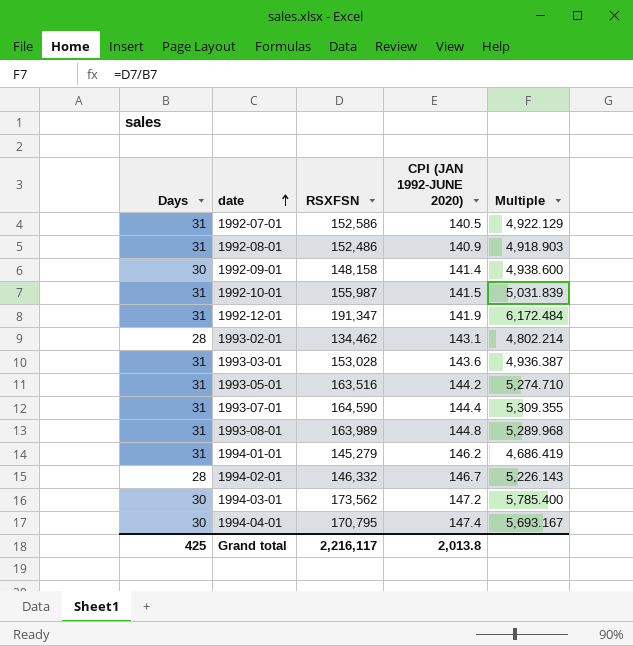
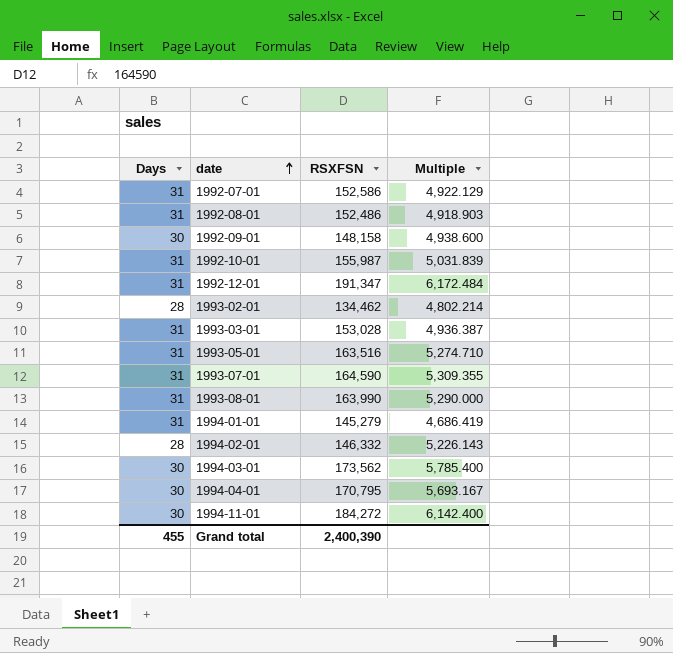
column CPI (JAN 1992-JUNE 2020) | position: 4 -> none
1993-08-01 | RSXFSN: 163,989 -> 163,990
1993-08-01 | Multiple: 5,289.968 -> 5,290.000
row 1994-11-01: none -> 30 | 184,272 | 6,142.400
Grand total | Days: 425 -> 455
Grand total | RSXFSN: 2,216,117 -> 2,400,390

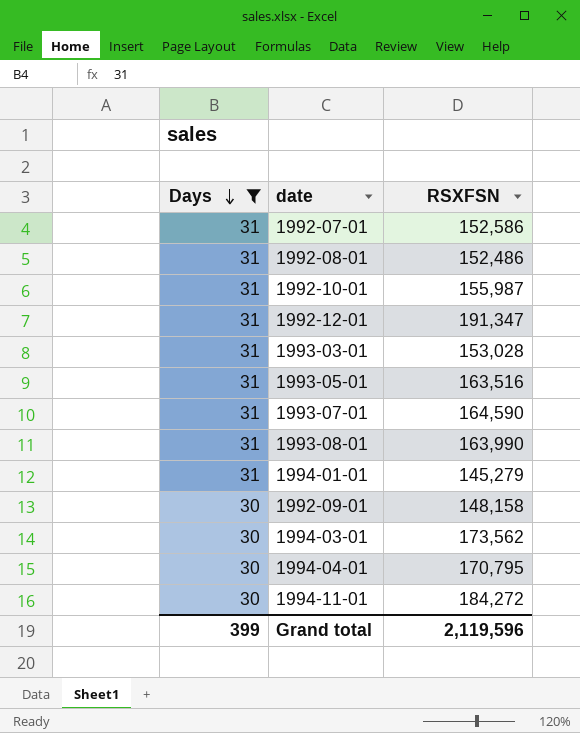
filter: none -> Days != 28
row order: date ascending -> Days descending
column Multiple | formula: [RSXFSN] / [Days] -> none
Grand total | Days: 455 -> 399
Grand total | RSXFSN: 2,400,390 -> 2,119,596

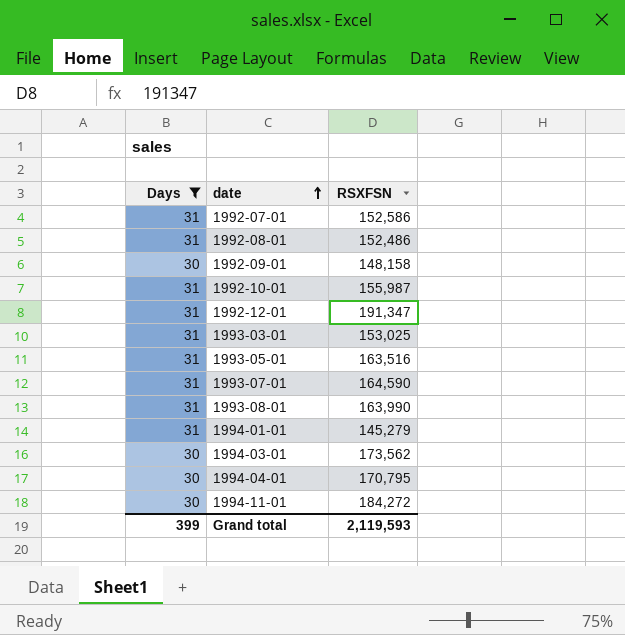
row order: Days descending -> date ascending
1993-03-01 | RSXFSN: 153,028 -> 153,025
Grand total | RSXFSN: 2,119,596 -> 2,119,593

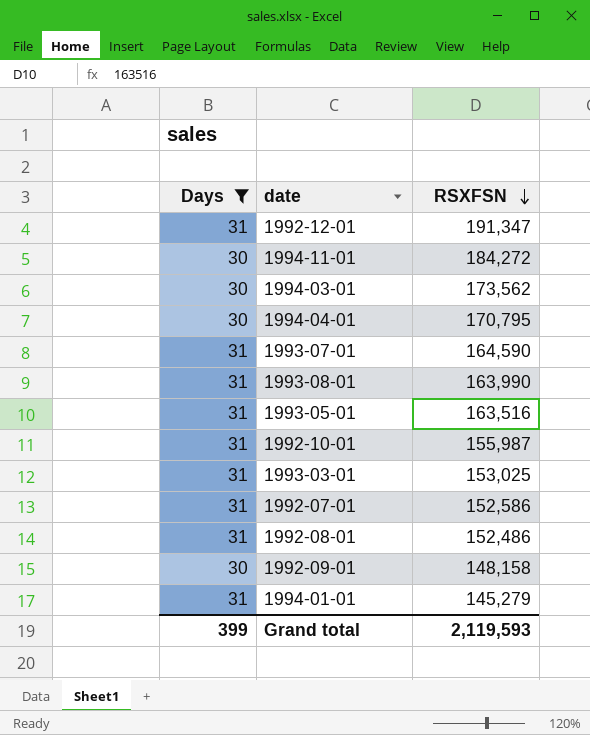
row order: date ascending -> RSXFSN descending

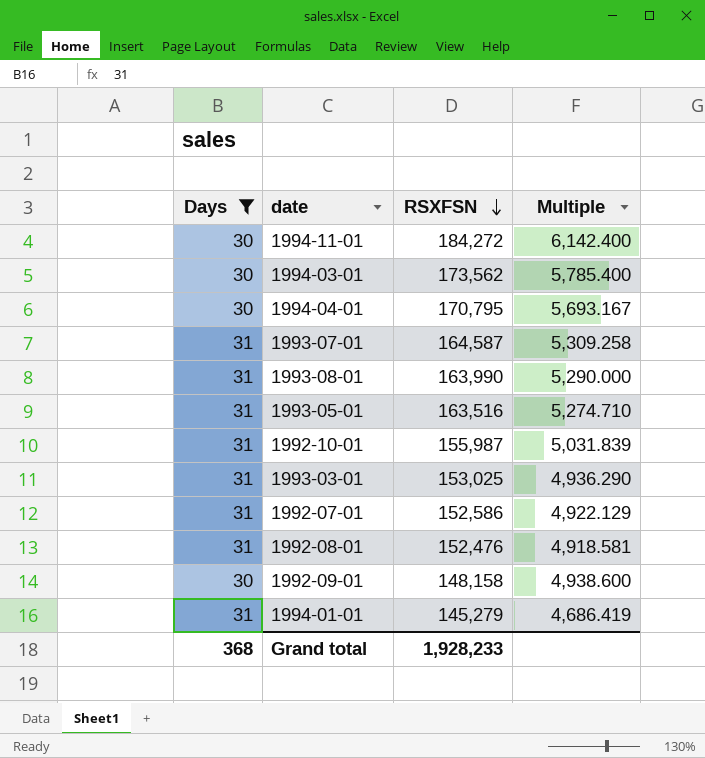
column Multiple | formula: none -> [RSXFSN] / [Days]
row 1992-12-01: 31 | 191,347 -> none
1993-07-01 | RSXFSN: 164,590 -> 164,587
1992-08-01 | RSXFSN: 152,486 -> 152,476
Grand total | Days: 399 -> 368
Grand total | RSXFSN: 2,119,593 -> 1,928,233

